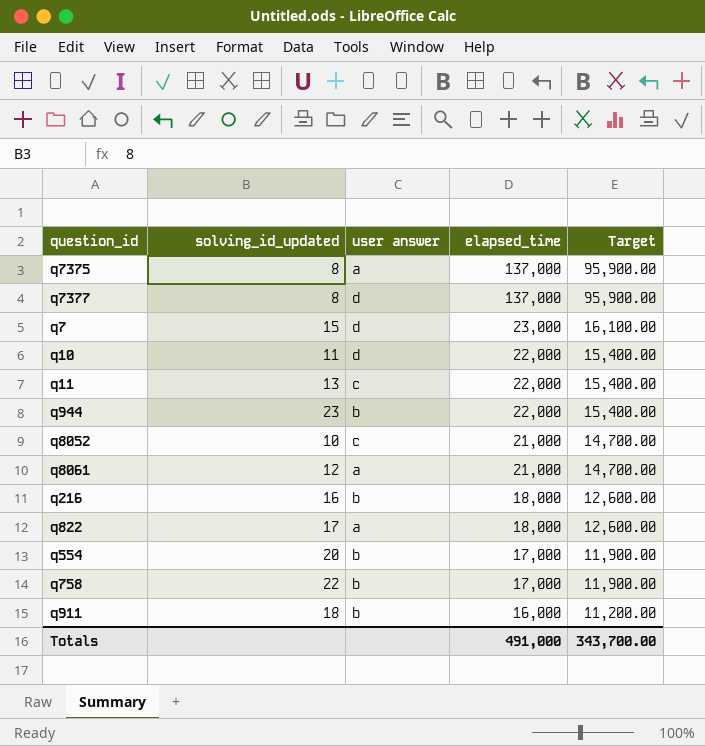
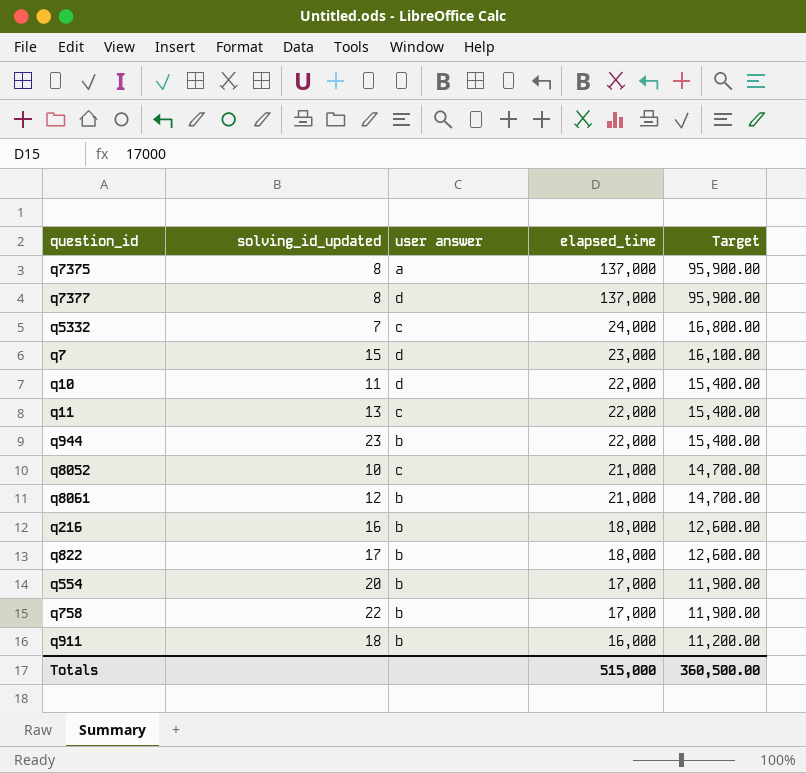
row q5332: none -> 7 | c | 24,000 | 16,800.00
q8061 | user answer: a -> b
q822 | user answer: a -> b
Totals | elapsed_time: 491,000 -> 515,000
Totals | Target: 343,700.00 -> 360,500.00

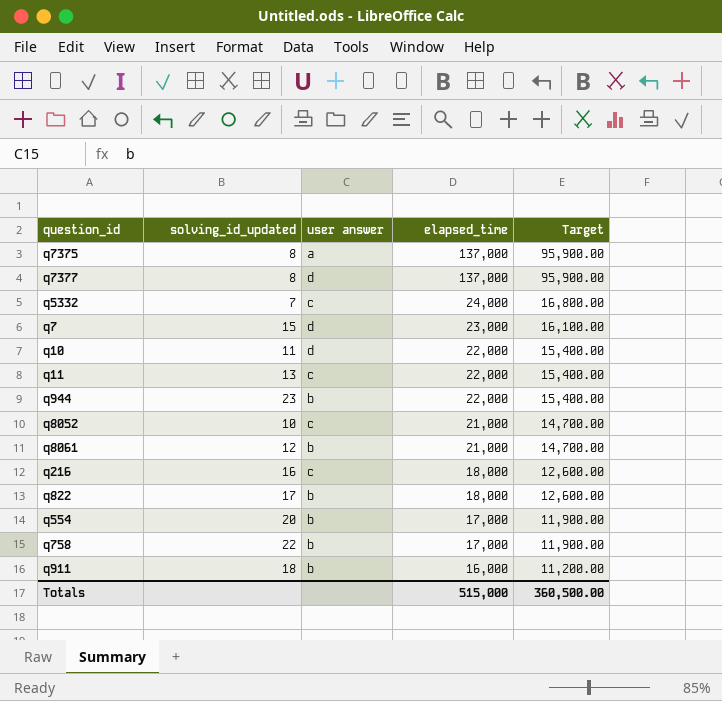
q216 | user answer: b -> c

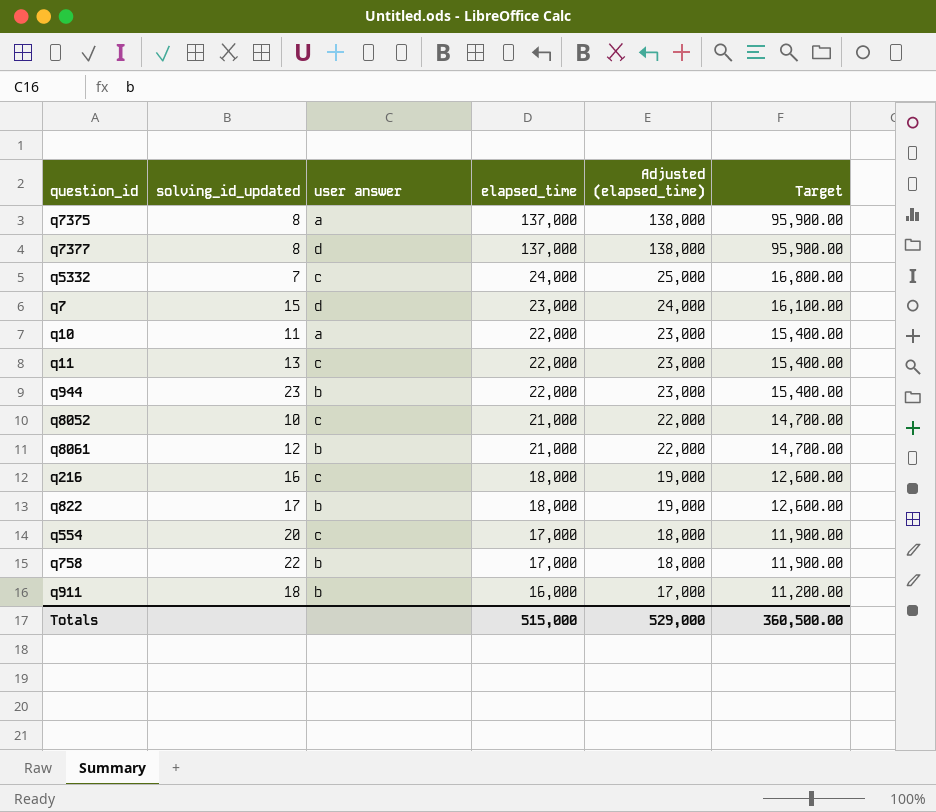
column Adjusted (elapsed_time) | formula: none -> [elapsed_time] + 1000
q10 | user answer: d -> a
q554 | user answer: b -> c

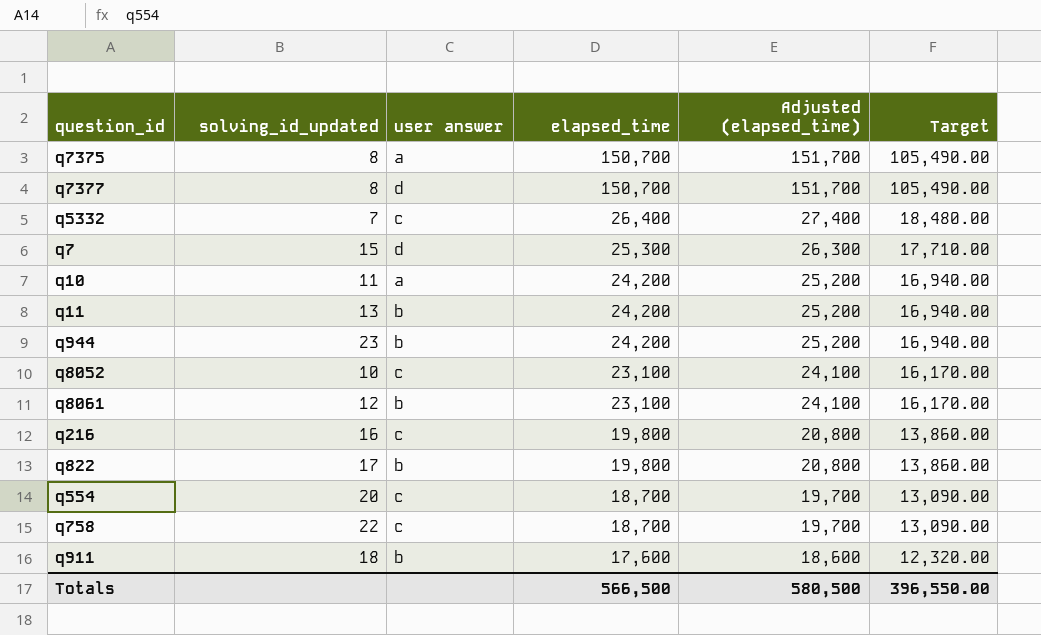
q7375 | elapsed_time: 137,000 -> 150,700
q7375 | Adjusted (elapsed_time): 138,000 -> 151,700
q7375 | Target: 95,900.00 -> 105,490.00
q7377 | elapsed_time: 137,000 -> 150,700
q7377 | Adjusted (elapsed_time): 138,000 -> 151,700
q7377 | Target: 95,900.00 -> 105,490.00
q5332 | elapsed_time: 24,000 -> 26,400
q5332 | Adjusted (elapsed_time): 25,000 -> 27,400
q5332 | Target: 16,800.00 -> 18,480.00
q7 | elapsed_time: 23,000 -> 25,300
q7 | Adjusted (elapsed_time): 24,000 -> 26,300
q7 | Target: 16,100.00 -> 17,710.00
q10 | elapsed_time: 22,000 -> 24,200
q10 | Adjusted (elapsed_time): 23,000 -> 25,200
q10 | Target: 15,400.00 -> 16,940.00
q11 | user answer: c -> b
q11 | elapsed_time: 22,000 -> 24,200
q11 | Adjusted (elapsed_time): 23,000 -> 25,200
q11 | Target: 15,400.00 -> 16,940.00
q944 | elapsed_time: 22,000 -> 24,200
q944 | Adjusted (elapsed_time): 23,000 -> 25,200
q944 | Target: 15,400.00 -> 16,940.00
q8052 | elapsed_time: 21,000 -> 23,100
q8052 | Adjusted (elapsed_time): 22,000 -> 24,100
q8052 | Target: 14,700.00 -> 16,170.00
q8061 | elapsed_time: 21,000 -> 23,100
q8061 | Adjusted (elapsed_time): 22,000 -> 24,100
q8061 | Target: 14,700.00 -> 16,170.00
q216 | elapsed_time: 18,000 -> 19,800
q216 | Adjusted (elapsed_time): 19,000 -> 20,800
q216 | Target: 12,600.00 -> 13,860.00
q822 | elapsed_time: 18,000 -> 19,800
q822 | Adjusted (elapsed_time): 19,000 -> 20,800
q822 | Target: 12,600.00 -> 13,860.00
q554 | elapsed_time: 17,000 -> 18,700
q554 | Adjusted (elapsed_time): 18,000 -> 19,700
q554 | Target: 11,900.00 -> 13,090.00
q758 | user answer: b -> c
q758 | elapsed_time: 17,000 -> 18,700
q758 | Adjusted (elapsed_time): 18,000 -> 19,700
q758 | Target: 11,900.00 -> 13,090.00
q911 | elapsed_time: 16,000 -> 17,600
q911 | Adjusted (elapsed_time): 17,000 -> 18,600
q911 | Target: 11,200.00 -> 12,320.00
Totals | elapsed_time: 515,000 -> 566,500
Totals | Adjusted (elapsed_time): 529,000 -> 580,500
Totals | Target: 360,500.00 -> 396,550.00

